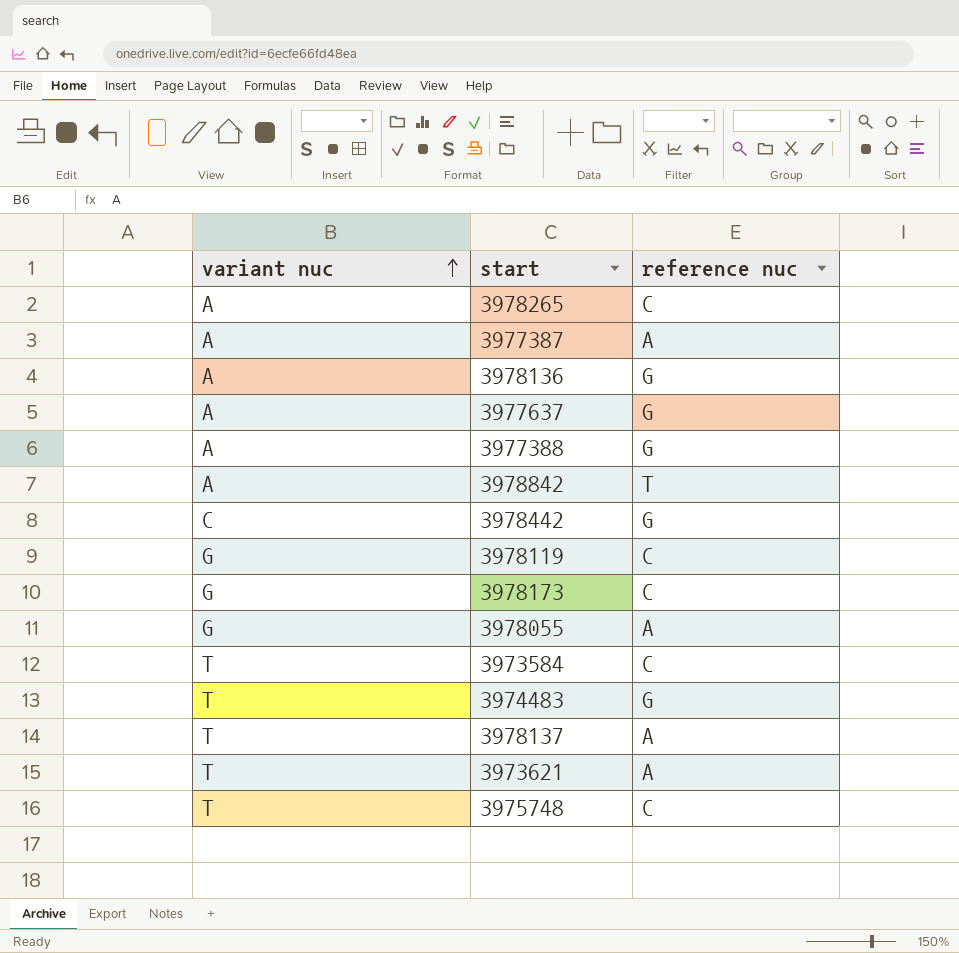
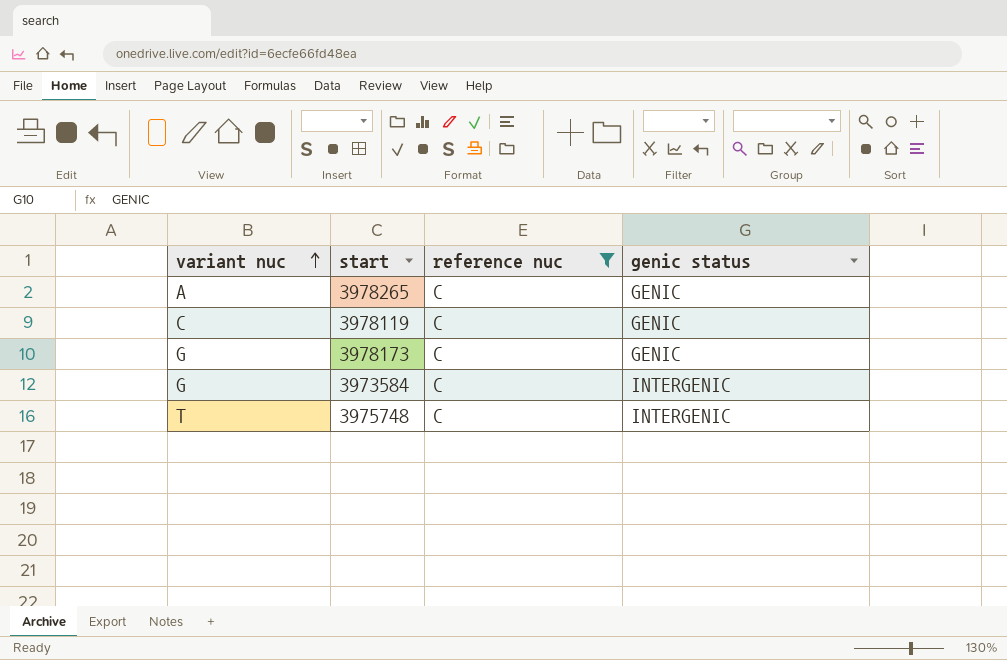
filter: none -> reference nuc = C
column genic status | position: none -> 4
3978119 | variant nuc: G -> C
3973584 | variant nuc: T -> G

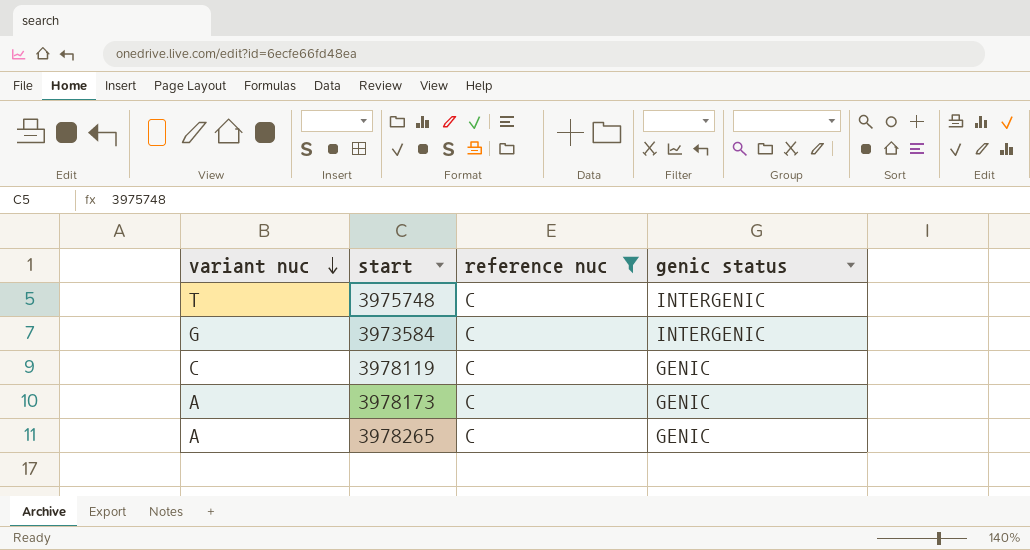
row order: variant nuc ascending -> variant nuc descending
3978173 | variant nuc: G -> A

